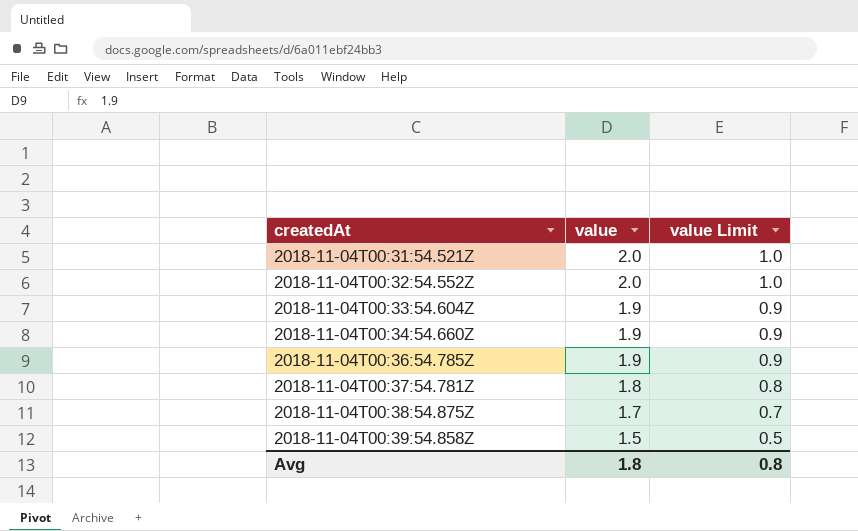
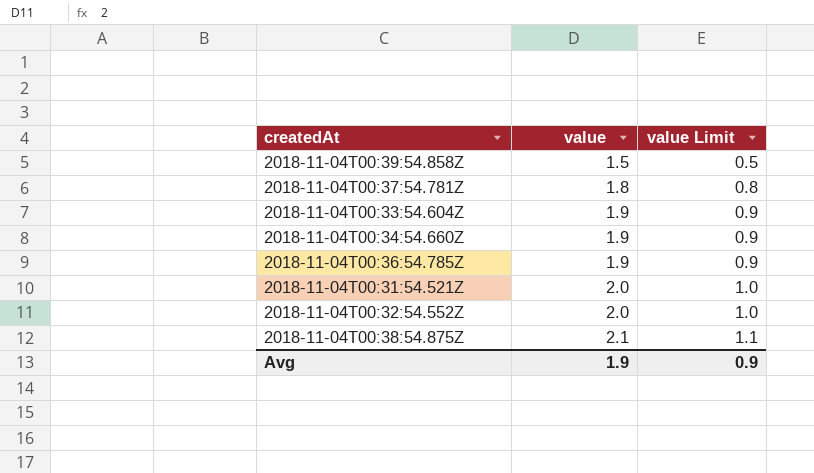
row order: createdAt ascending -> value ascending
2018-11-04T00:38:54.875Z | value: 1.7 -> 2.1
2018-11-04T00:38:54.875Z | value Limit: 0.7 -> 1.1
Avg | value: 1.8 -> 1.9
Avg | value Limit: 0.8 -> 0.9

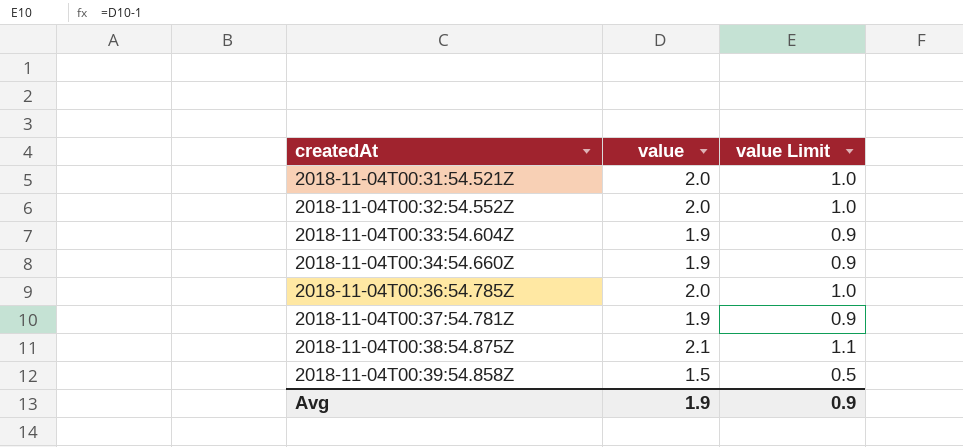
row order: value ascending -> createdAt ascending
2018-11-04T00:36:54.785Z | value: 1.9 -> 2.0
2018-11-04T00:36:54.785Z | value Limit: 0.9 -> 1.0
2018-11-04T00:37:54.781Z | value: 1.8 -> 1.9
2018-11-04T00:37:54.781Z | value Limit: 0.8 -> 0.9

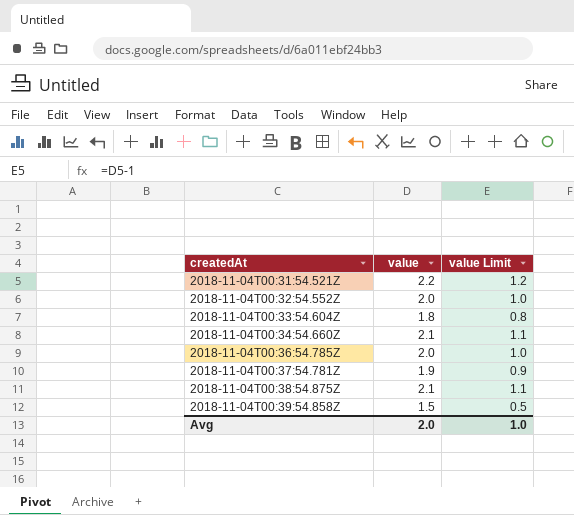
2018-11-04T00:31:54.521Z | value: 2.0 -> 2.2
2018-11-04T00:31:54.521Z | value Limit: 1.0 -> 1.2
2018-11-04T00:33:54.604Z | value: 1.9 -> 1.8
2018-11-04T00:33:54.604Z | value Limit: 0.9 -> 0.8
2018-11-04T00:34:54.660Z | value: 1.9 -> 2.1
2018-11-04T00:34:54.660Z | value Limit: 0.9 -> 1.1
Avg | value: 1.9 -> 2.0
Avg | value Limit: 0.9 -> 1.0

